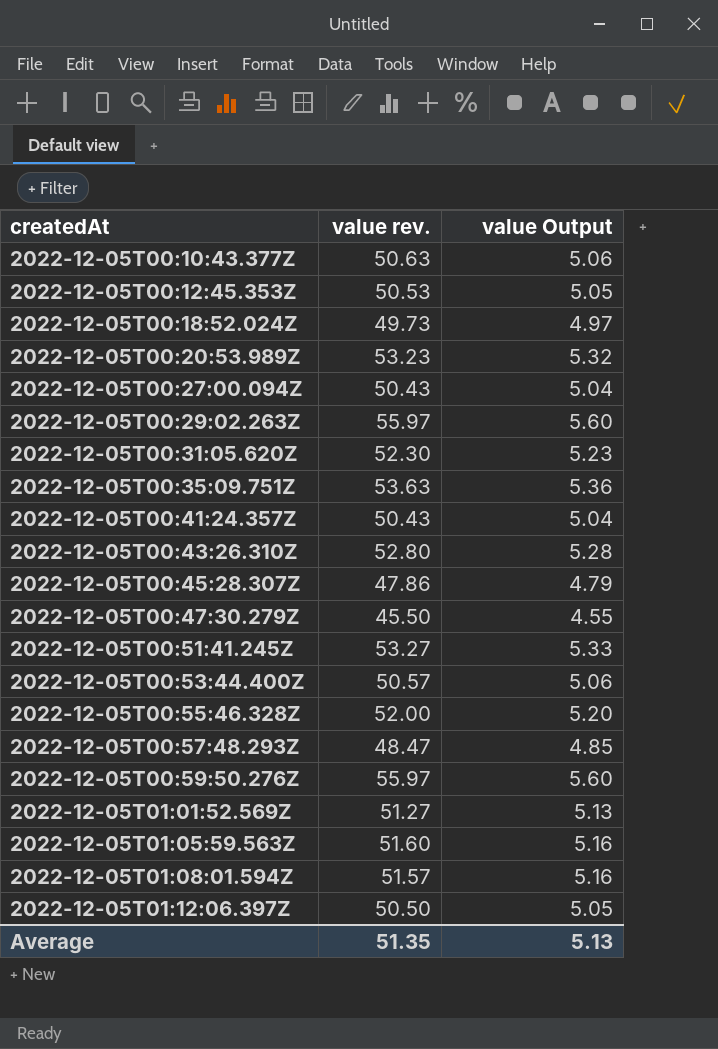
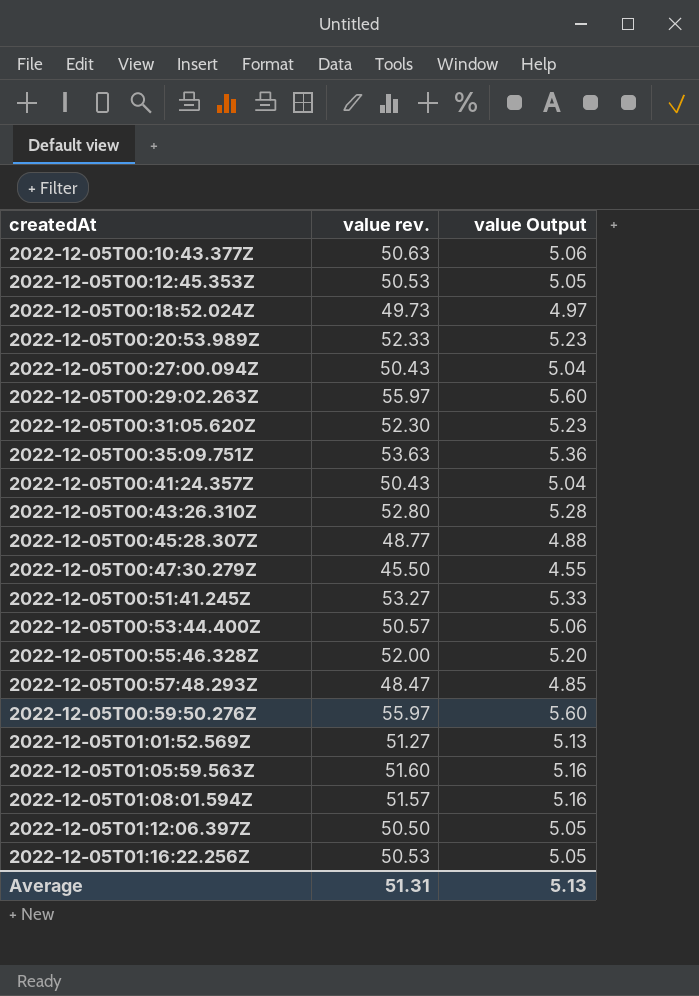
2022-12-05T00:20:53.989Z | value rev.: 53.23 -> 52.33
2022-12-05T00:20:53.989Z | value Output: 5.32 -> 5.23
2022-12-05T00:45:28.307Z | value rev.: 47.86 -> 48.77
2022-12-05T00:45:28.307Z | value Output: 4.79 -> 4.88
row 2022-12-05T01:16:22.256Z: none -> 50.53 | 5.05
Average | value rev.: 51.35 -> 51.31

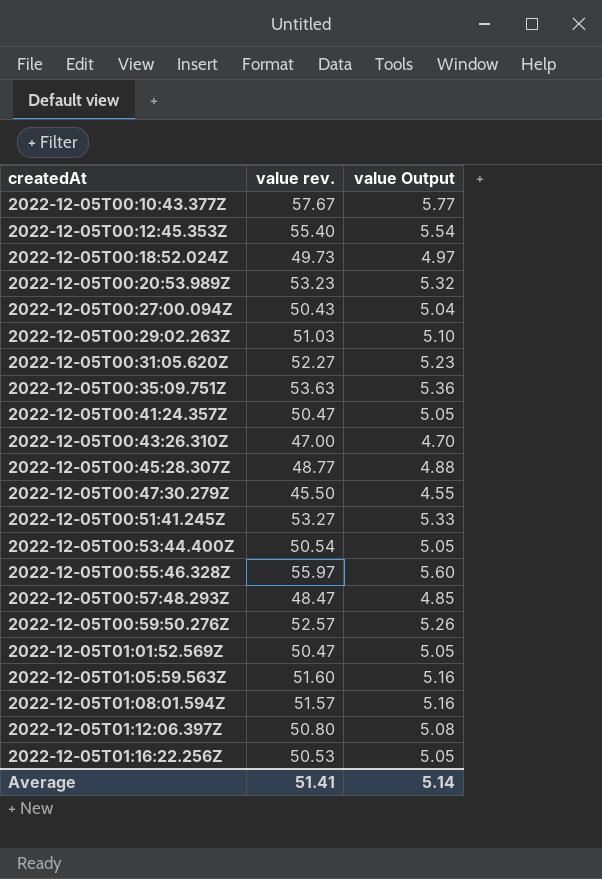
2022-12-05T00:10:43.377Z | value rev.: 50.63 -> 57.67
2022-12-05T00:10:43.377Z | value Output: 5.06 -> 5.77
2022-12-05T00:12:45.353Z | value rev.: 50.53 -> 55.40
2022-12-05T00:12:45.353Z | value Output: 5.05 -> 5.54
2022-12-05T00:20:53.989Z | value rev.: 52.33 -> 53.23
2022-12-05T00:20:53.989Z | value Output: 5.23 -> 5.32
2022-12-05T00:29:02.263Z | value rev.: 55.97 -> 51.03
2022-12-05T00:29:02.263Z | value Output: 5.60 -> 5.10
2022-12-05T00:31:05.620Z | value rev.: 52.30 -> 52.27
2022-12-05T00:41:24.357Z | value rev.: 50.43 -> 50.47
2022-12-05T00:41:24.357Z | value Output: 5.04 -> 5.05
2022-12-05T00:43:26.310Z | value rev.: 52.80 -> 47.00
2022-12-05T00:43:26.310Z | value Output: 5.28 -> 4.70
2022-12-05T00:53:44.400Z | value rev.: 50.57 -> 50.54
2022-12-05T00:53:44.400Z | value Output: 5.06 -> 5.05
2022-12-05T00:55:46.328Z | value rev.: 52.00 -> 55.97
2022-12-05T00:55:46.328Z | value Output: 5.20 -> 5.60
2022-12-05T00:59:50.276Z | value rev.: 55.97 -> 52.57
2022-12-05T00:59:50.276Z | value Output: 5.60 -> 5.26
2022-12-05T01:01:52.569Z | value rev.: 51.27 -> 50.47
2022-12-05T01:01:52.569Z | value Output: 5.13 -> 5.05
2022-12-05T01:12:06.397Z | value rev.: 50.50 -> 50.80
2022-12-05T01:12:06.397Z | value Output: 5.05 -> 5.08
Average | value rev.: 51.31 -> 51.41
Average | value Output: 5.13 -> 5.14

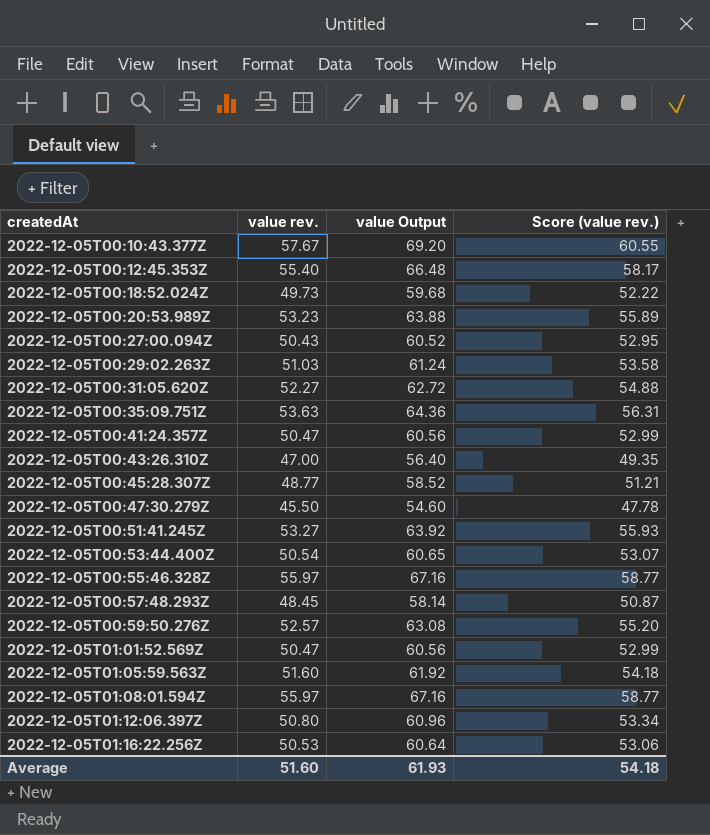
column value Output | formula: [value rev.] * 0.1 -> [value rev.] * 1.2
column Score (value rev.) | formula: none -> [value rev.] * 1.05
2022-12-05T00:57:48.293Z | value rev.: 48.47 -> 48.45
2022-12-05T01:08:01.594Z | value rev.: 51.57 -> 55.97
Average | value rev.: 51.41 -> 51.60
Average | value Output: 5.14 -> 61.93

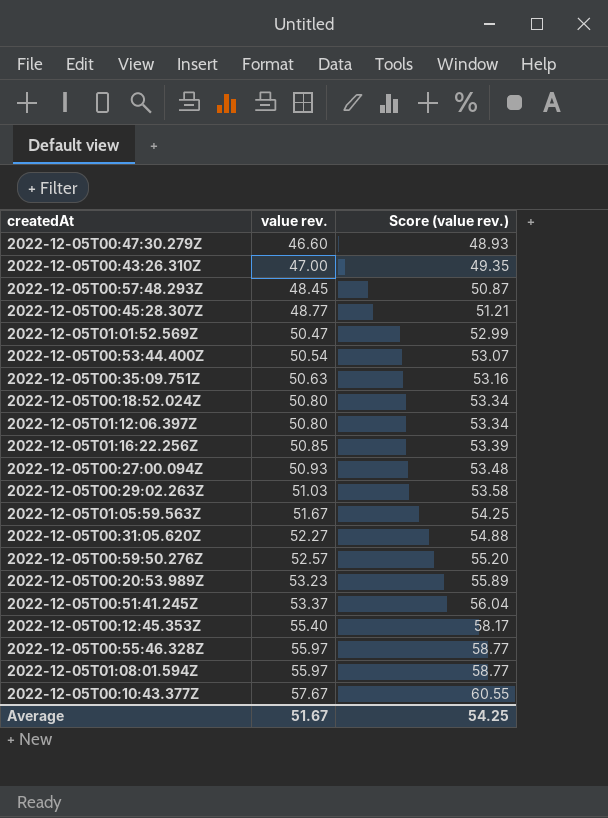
row order: createdAt ascending -> value rev. ascending
column value Output | formula: [value rev.] * 1.2 -> none
row 2022-12-05T00:41:24.357Z: 50.47 | 60.56 | 52.99 -> none
2022-12-05T00:47:30.279Z | value rev.: 45.50 -> 46.60
2022-12-05T00:47:30.279Z | Score (value rev.): 47.78 -> 48.93
2022-12-05T00:35:09.751Z | value rev.: 53.63 -> 50.63
2022-12-05T00:35:09.751Z | Score (value rev.): 56.31 -> 53.16
2022-12-05T00:18:52.024Z | value rev.: 49.73 -> 50.80
2022-12-05T00:18:52.024Z | Score (value rev.): 52.22 -> 53.34
2022-12-05T01:16:22.256Z | value rev.: 50.53 -> 50.85
2022-12-05T01:16:22.256Z | Score (value rev.): 53.06 -> 53.39
2022-12-05T00:27:00.094Z | value rev.: 50.43 -> 50.93
2022-12-05T00:27:00.094Z | Score (value rev.): 52.95 -> 53.48
2022-12-05T01:05:59.563Z | value rev.: 51.60 -> 51.67
2022-12-05T01:05:59.563Z | Score (value rev.): 54.18 -> 54.25
2022-12-05T00:51:41.245Z | value rev.: 53.27 -> 53.37
2022-12-05T00:51:41.245Z | Score (value rev.): 55.93 -> 56.04
Average | value rev.: 51.60 -> 51.67
Average | Score (value rev.): 54.18 -> 54.25

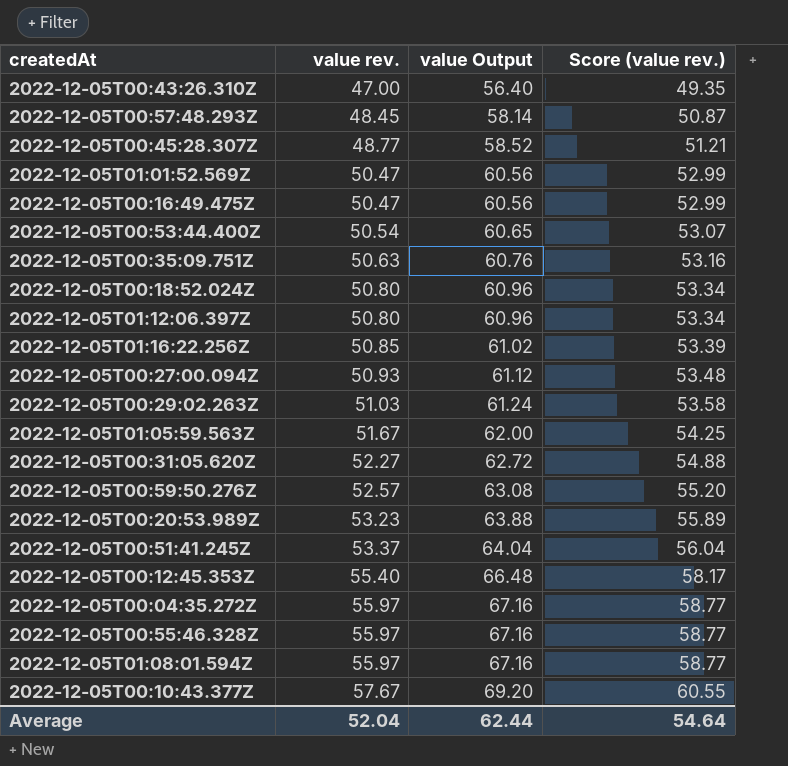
column value Output | formula: none -> [value rev.] * 1.2
row 2022-12-05T00:47:30.279Z: 46.60 | 48.93 -> none
row 2022-12-05T00:16:49.475Z: none -> 50.47 | 60.56 | 52.99
row 2022-12-05T00:04:35.272Z: none -> 55.97 | 67.16 | 58.77
Average | value rev.: 51.67 -> 52.04
Average | Score (value rev.): 54.25 -> 54.64

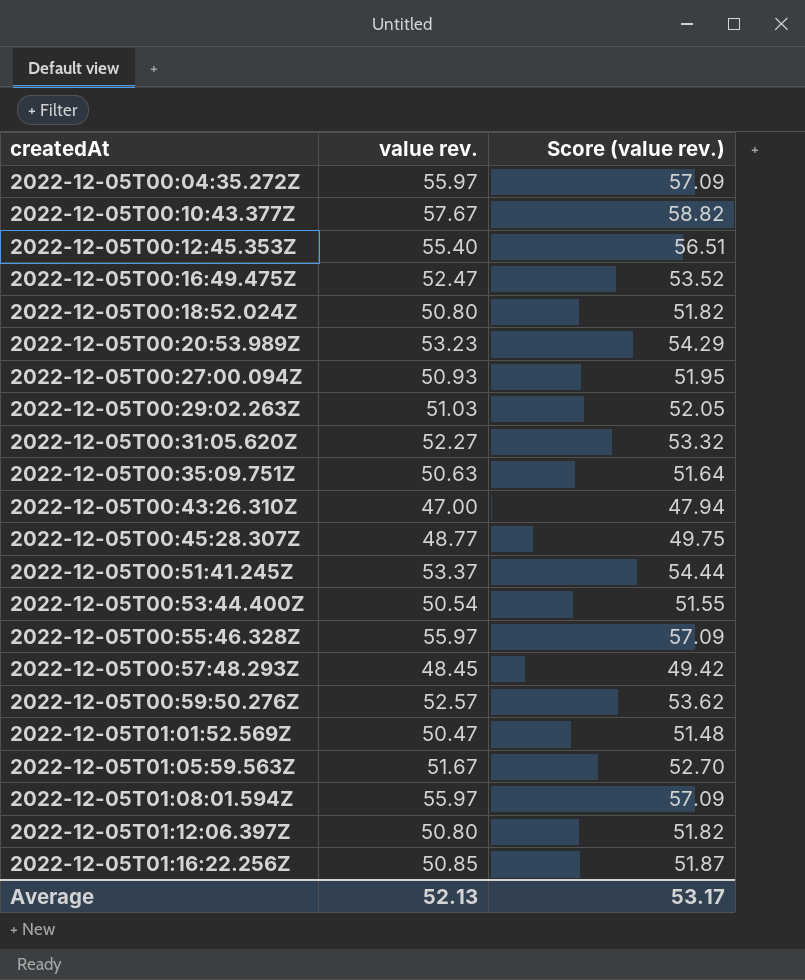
row order: value rev. ascending -> createdAt ascending
column value Output | formula: [value rev.] * 1.2 -> none
column Score (value rev.) | formula: [value rev.] * 1.05 -> [value rev.] * 1.02
2022-12-05T00:16:49.475Z | value rev.: 50.47 -> 52.47
Average | value rev.: 52.04 -> 52.13
Average | Score (value rev.): 54.64 -> 53.17

